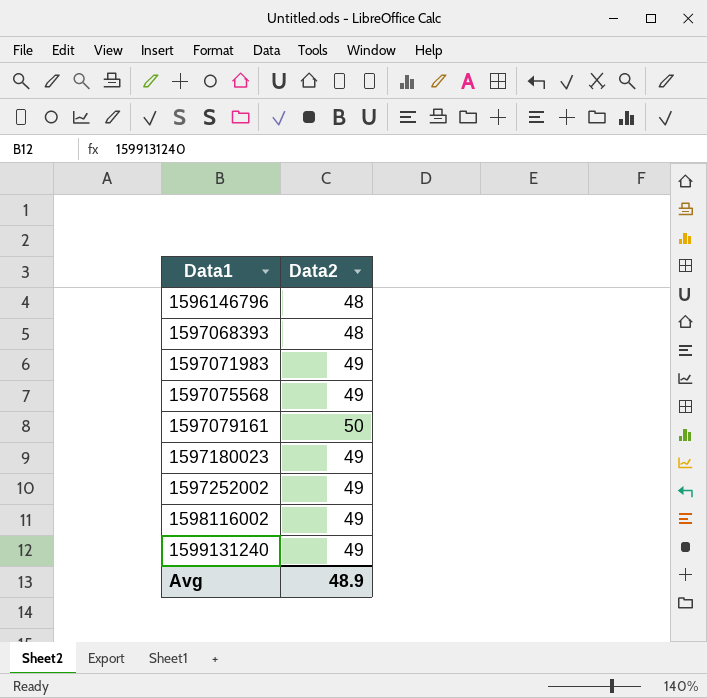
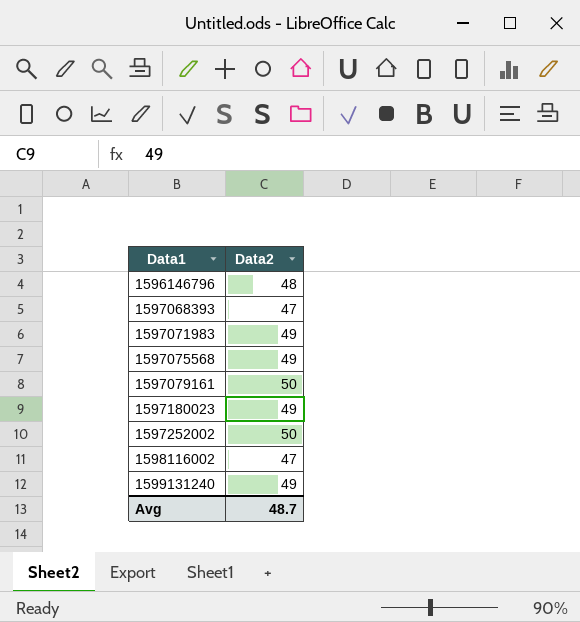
1597068393 | Data2: 48 -> 47
1597252002 | Data2: 49 -> 50
1598116002 | Data2: 49 -> 47
Avg | Data2: 48.9 -> 48.7

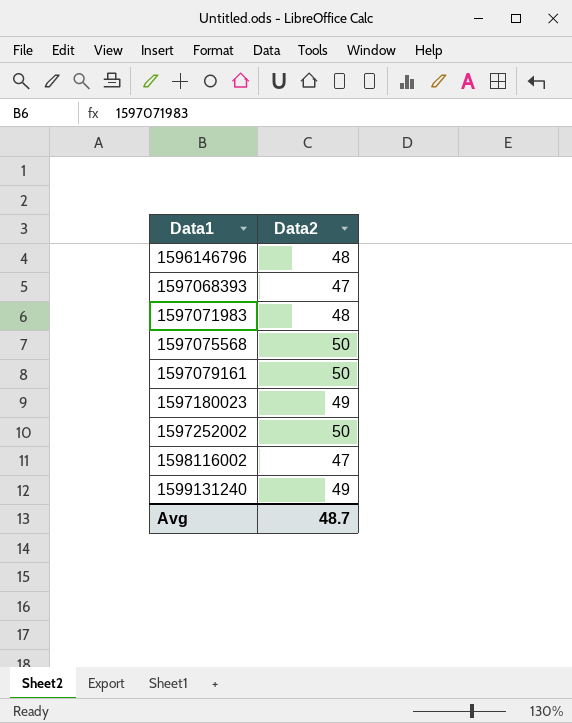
1597071983 | Data2: 49 -> 48
1597075568 | Data2: 49 -> 50

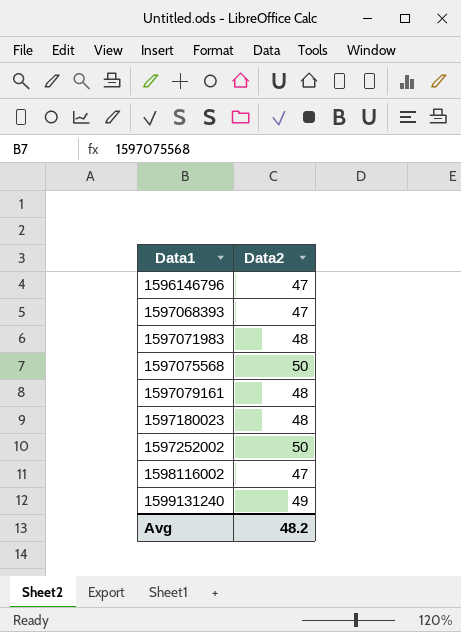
1596146796 | Data2: 48 -> 47
1597079161 | Data2: 50 -> 48
1597180023 | Data2: 49 -> 48
Avg | Data2: 48.7 -> 48.2

